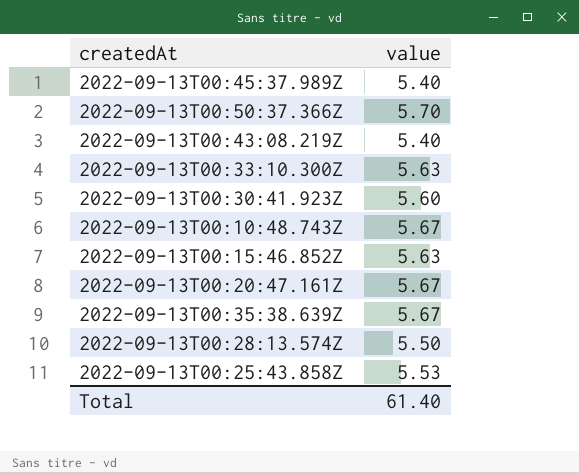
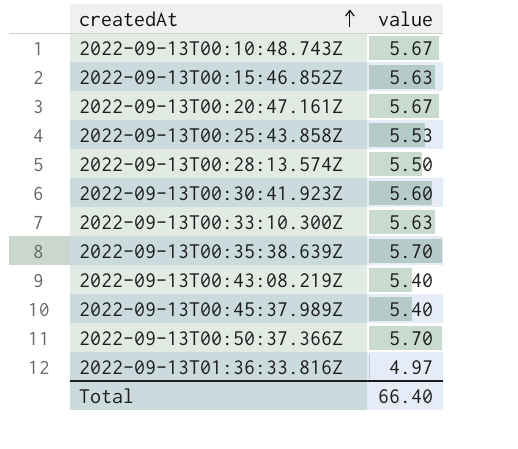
row order: none -> createdAt ascending
2022-09-13T00:35:38.639Z | value: 5.67 -> 5.70
row 2022-09-13T01:36:33.816Z: none -> 4.97
Total | value: 61.40 -> 66.40

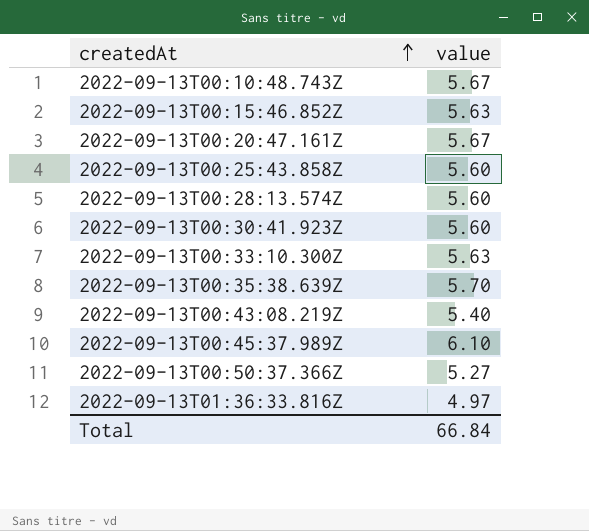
2022-09-13T00:25:43.858Z | value: 5.53 -> 5.60
2022-09-13T00:28:13.574Z | value: 5.50 -> 5.60
2022-09-13T00:45:37.989Z | value: 5.40 -> 6.10
2022-09-13T00:50:37.366Z | value: 5.70 -> 5.27
Total | value: 66.40 -> 66.84

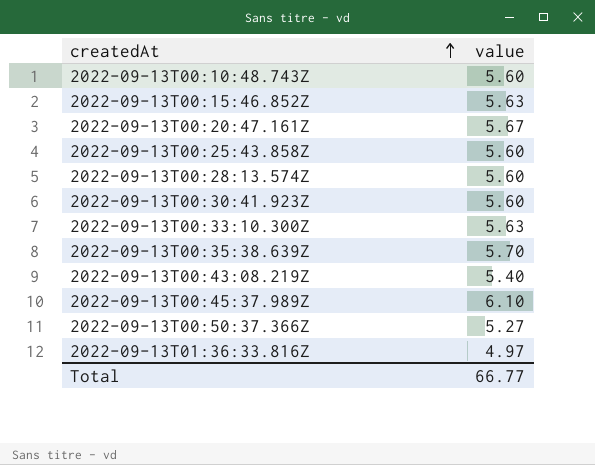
2022-09-13T00:10:48.743Z | value: 5.67 -> 5.60
Total | value: 66.84 -> 66.77

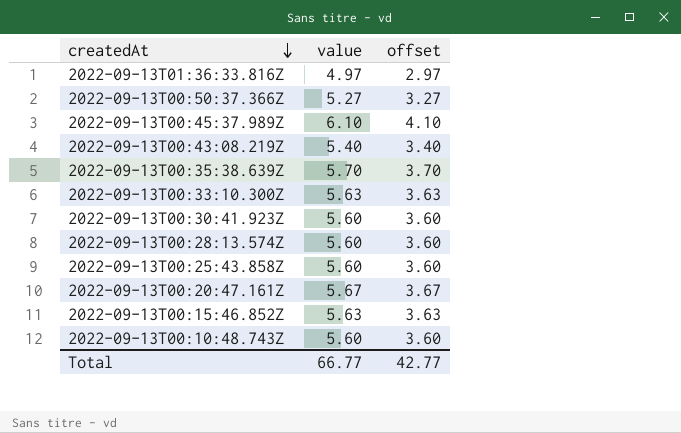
row order: createdAt ascending -> createdAt descending
column offset | formula: none -> [value] - 2

